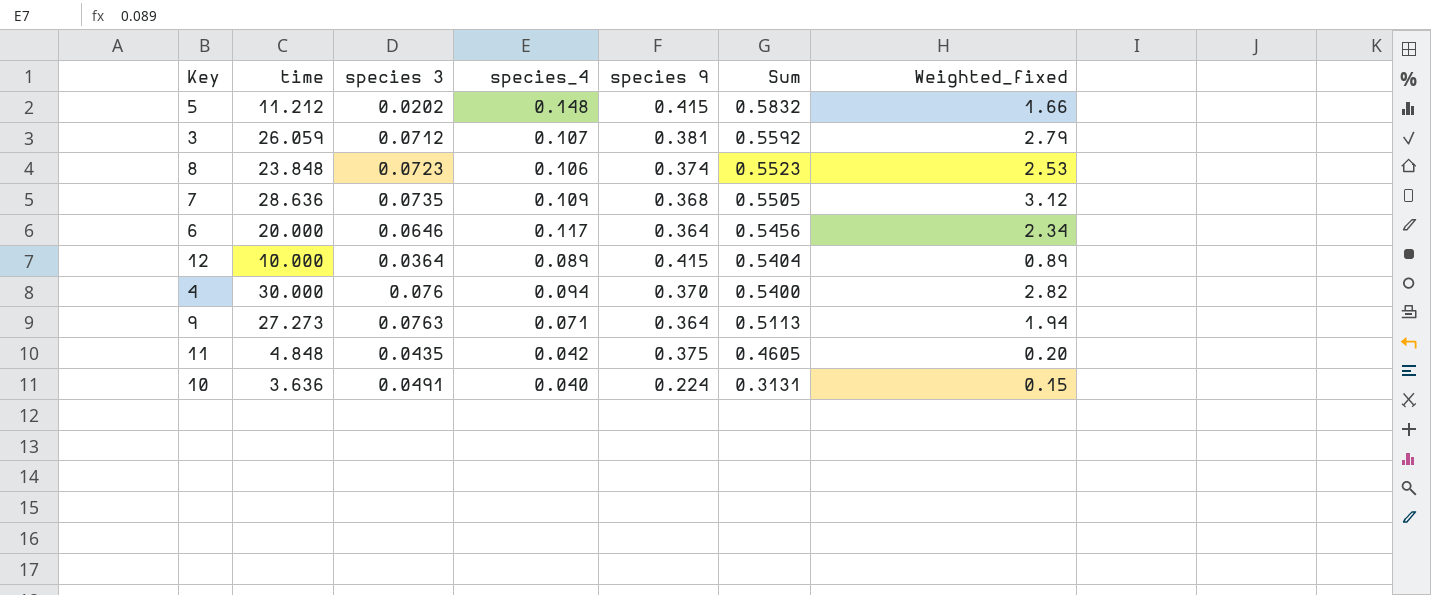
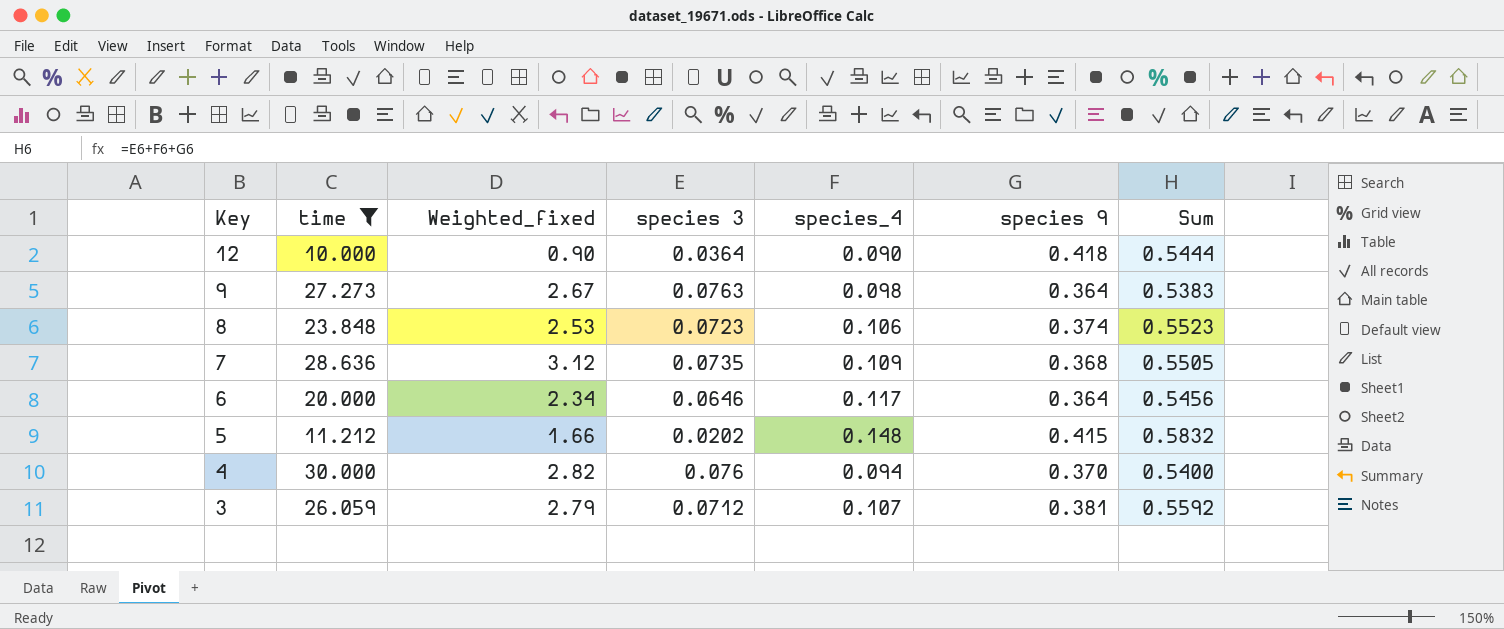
filter: none -> time >= 10.000
row order: Sum descending -> Key descending
column Weighted_fixed | position: 7 -> 3
12 | Weighted_fixed: 0.89 -> 0.90
12 | species_4: 0.089 -> 0.090
12 | species 9: 0.415 -> 0.418
12 | Sum: 0.5404 -> 0.5444
9 | Weighted_fixed: 1.94 -> 2.67
9 | species_4: 0.071 -> 0.098
9 | Sum: 0.5113 -> 0.5383

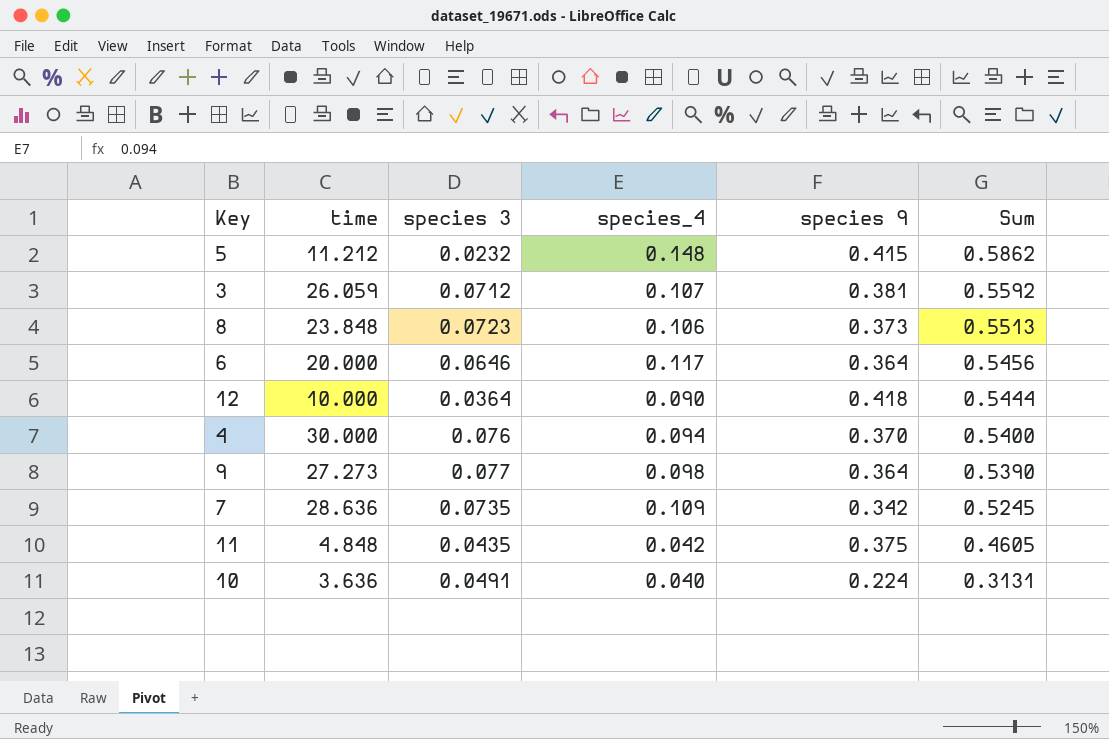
filter: time >= 10.000 -> none
row order: Key descending -> Sum descending
column Weighted_fixed | formula: [time] * [species_4] -> none
5 | species 3: 0.0202 -> 0.0232
5 | Sum: 0.5832 -> 0.5862
8 | species 9: 0.374 -> 0.373
8 | Sum: 0.5523 -> 0.5513
9 | species 3: 0.0763 -> 0.077
9 | Sum: 0.5383 -> 0.5390
7 | species 9: 0.368 -> 0.342
7 | Sum: 0.5505 -> 0.5245

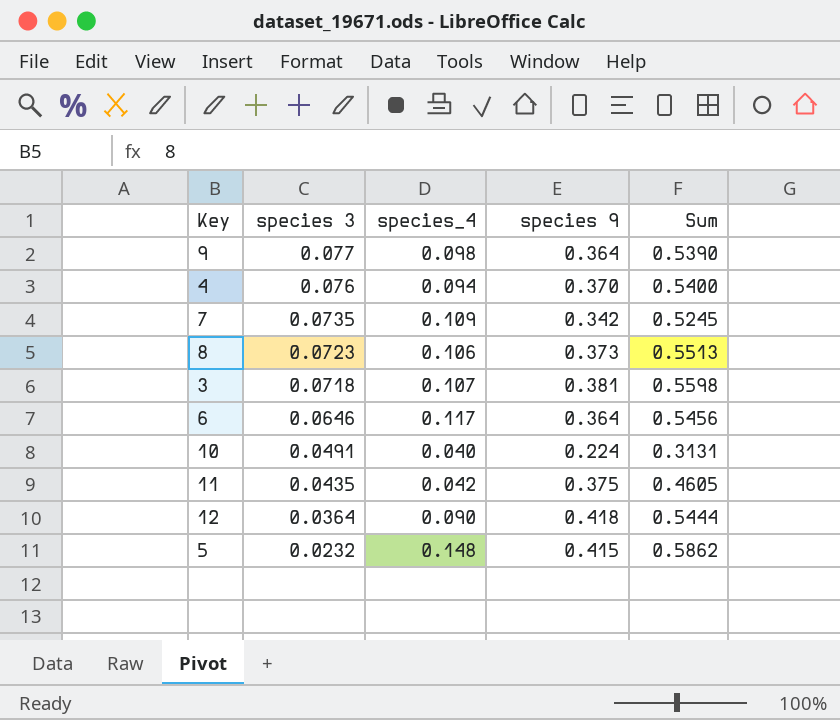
row order: Sum descending -> species 3 descending
column time | position: 2 -> none
3 | species 3: 0.0712 -> 0.0718
3 | Sum: 0.5592 -> 0.5598

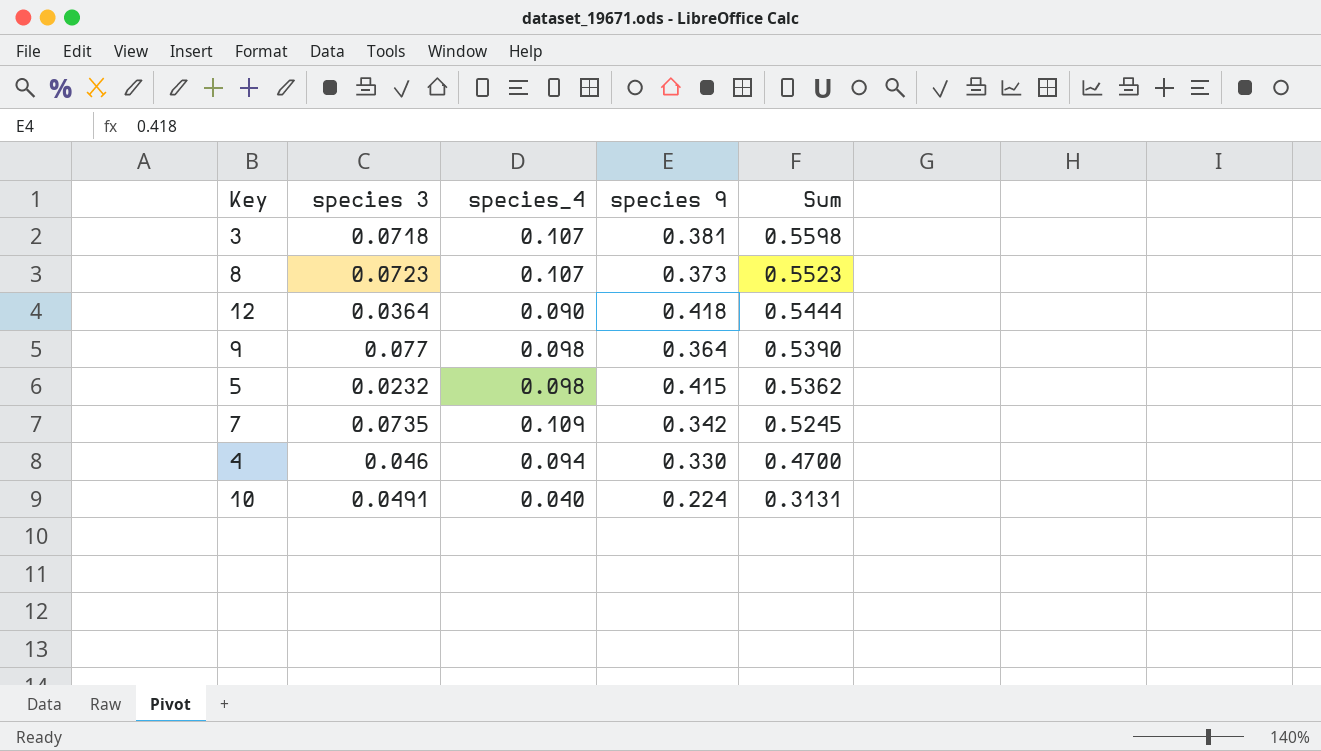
row order: species 3 descending -> Sum descending
row 6: 0.0646 | 0.117 | 0.364 | 0.5456 -> none
row 11: 0.0435 | 0.042 | 0.375 | 0.4605 -> none
8 | species_4: 0.106 -> 0.107
8 | Sum: 0.5513 -> 0.5523
5 | species_4: 0.148 -> 0.098
5 | Sum: 0.5862 -> 0.5362
4 | species 3: 0.076 -> 0.046
4 | species 9: 0.370 -> 0.330
4 | Sum: 0.5400 -> 0.4700

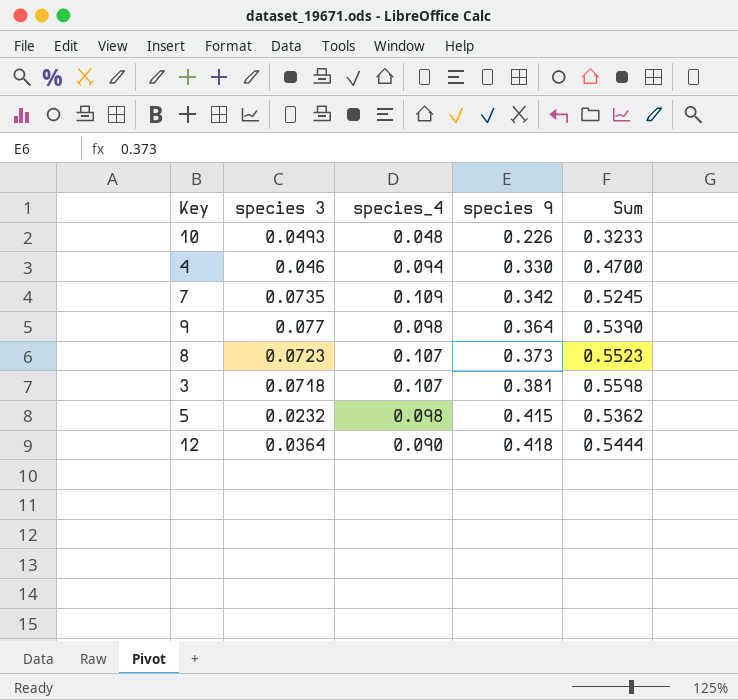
row order: Sum descending -> species 9 ascending
10 | species 3: 0.0491 -> 0.0493
10 | species_4: 0.040 -> 0.048
10 | species 9: 0.224 -> 0.226
10 | Sum: 0.3131 -> 0.3233

